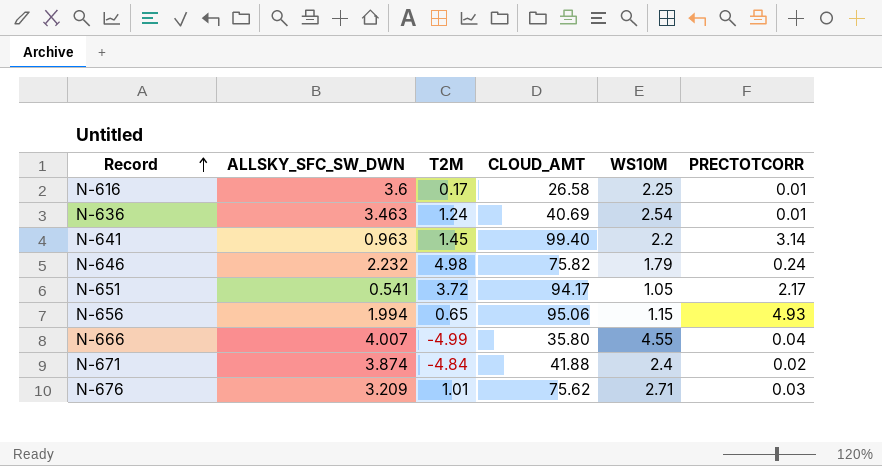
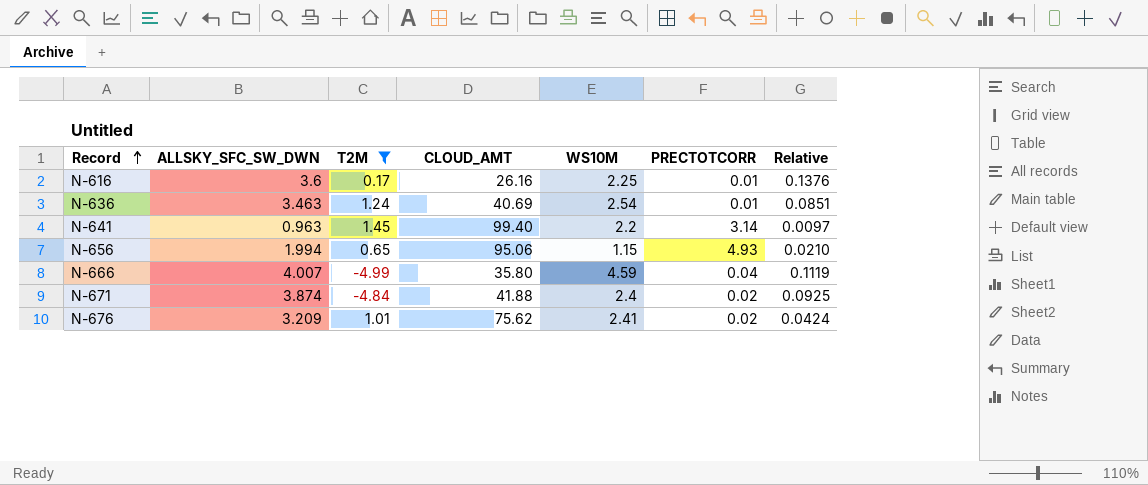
filter: none -> T2M <= 1.45
column Relative | formula: none -> [ALLSKY_SFC_SW_DWN] / [CLOUD_AMT]
N-616 | CLOUD_AMT: 26.58 -> 26.16
N-666 | WS10M: 4.55 -> 4.59
N-676 | WS10M: 2.71 -> 2.41
N-676 | PRECTOTCORR: 0.03 -> 0.02

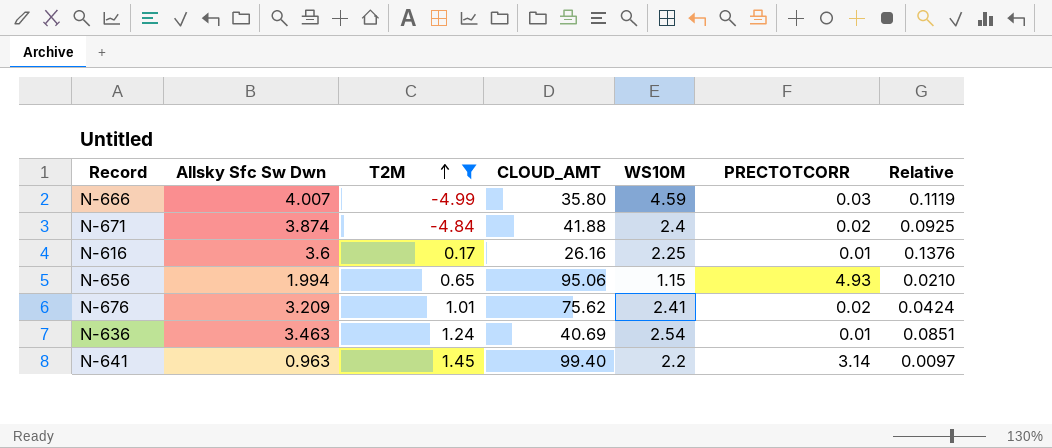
row order: Record ascending -> T2M ascending
column name: ALLSKY_SFC_SW_DWN -> Allsky Sfc Sw Dwn
N-666 | PRECTOTCORR: 0.04 -> 0.03

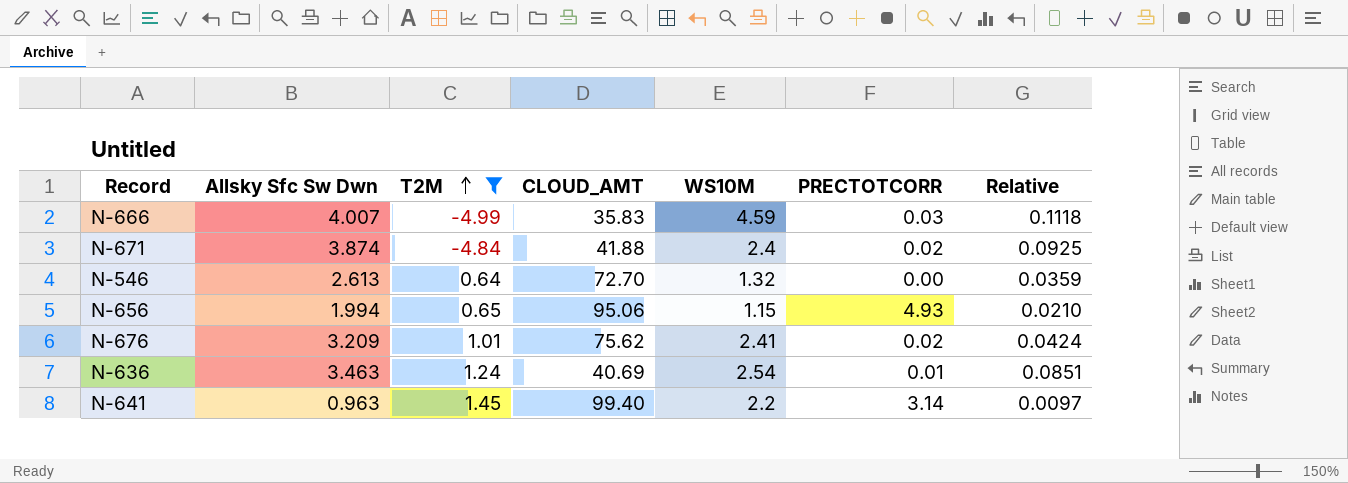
row N-616: 3.6 | 0.17 | 26.16 | 2.25 | 0.01 | 0.1376 -> none
N-666 | CLOUD_AMT: 35.80 -> 35.83
N-666 | Relative: 0.1119 -> 0.1118
row N-546: none -> 2.613 | 0.64 | 72.70 | 1.32 | 0.00 | 0.0359

